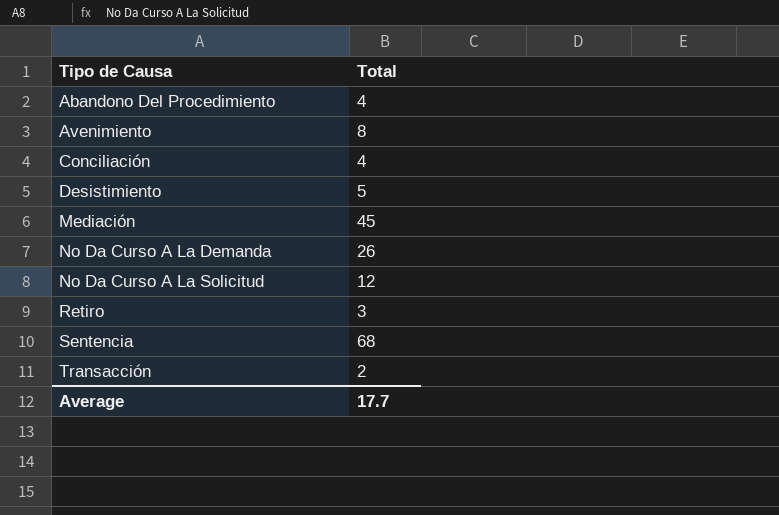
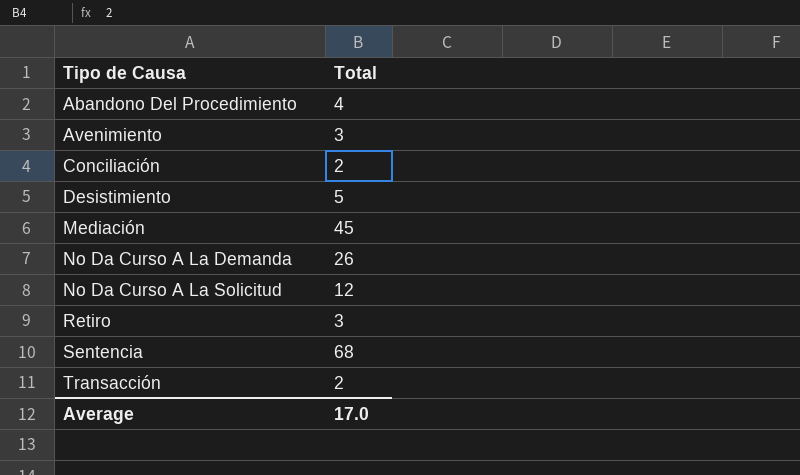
Avenimiento | Total: 8 -> 3
Conciliación | Total: 4 -> 2
Average | Total: 17.7 -> 17.0

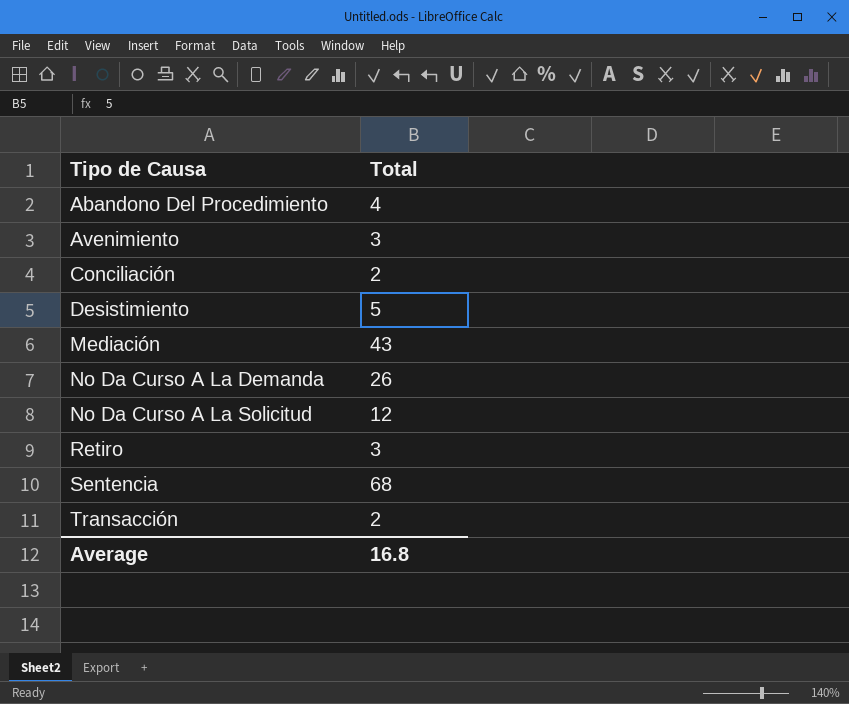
Mediación | Total: 45 -> 43
Average | Total: 17.0 -> 16.8

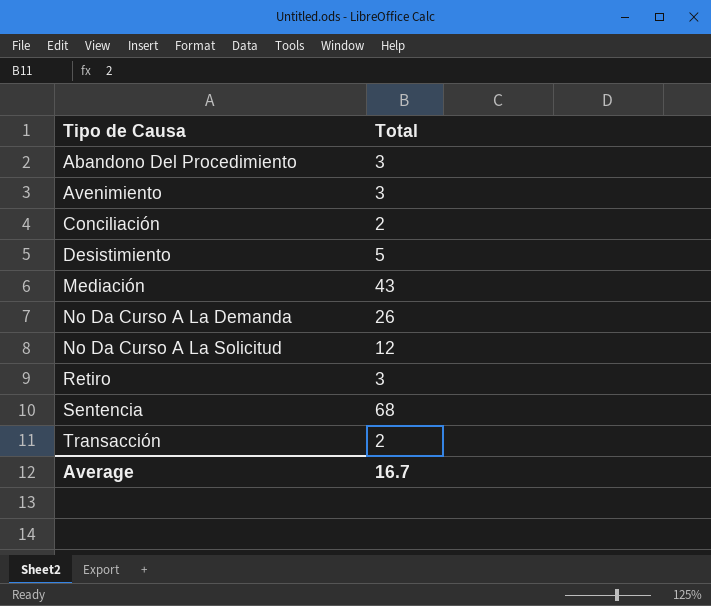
Abandono Del Procedimiento | Total: 4 -> 3
Average | Total: 16.8 -> 16.7

